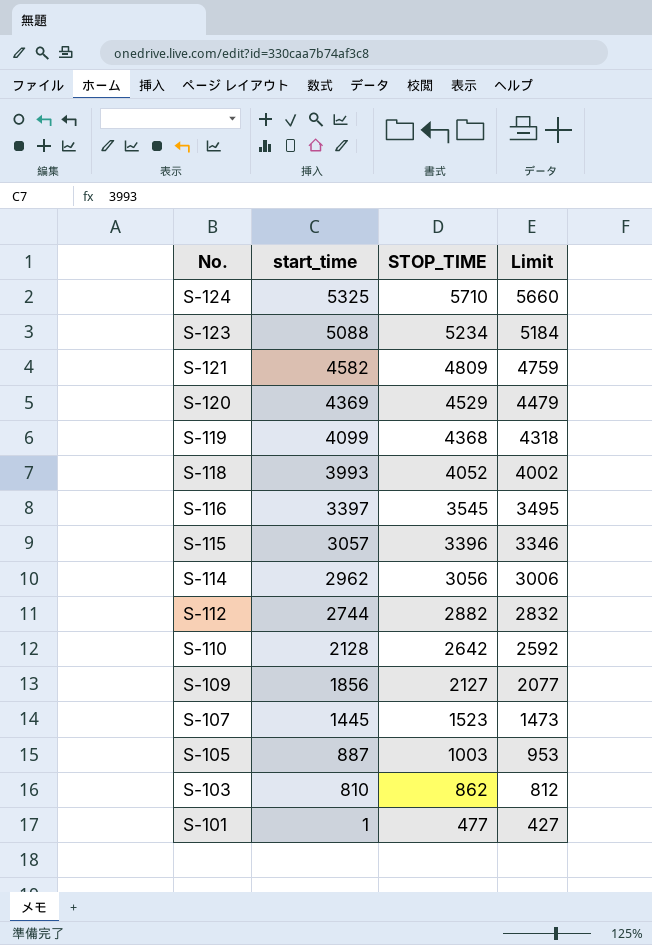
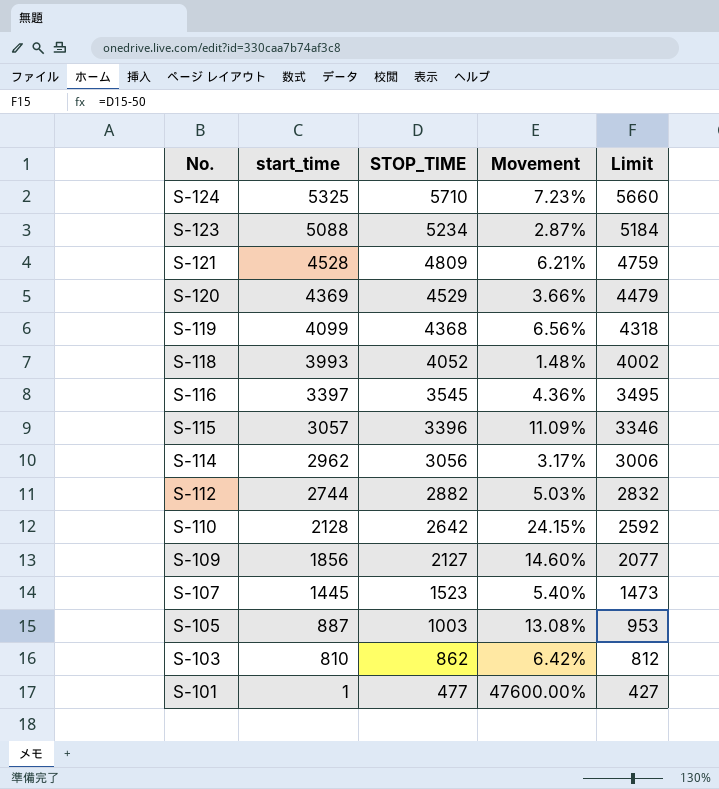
column Movement | formula: none -> ([STOP_TIME] - [start_time]) / [start_time]
S-121 | start_time: 4582 -> 4528

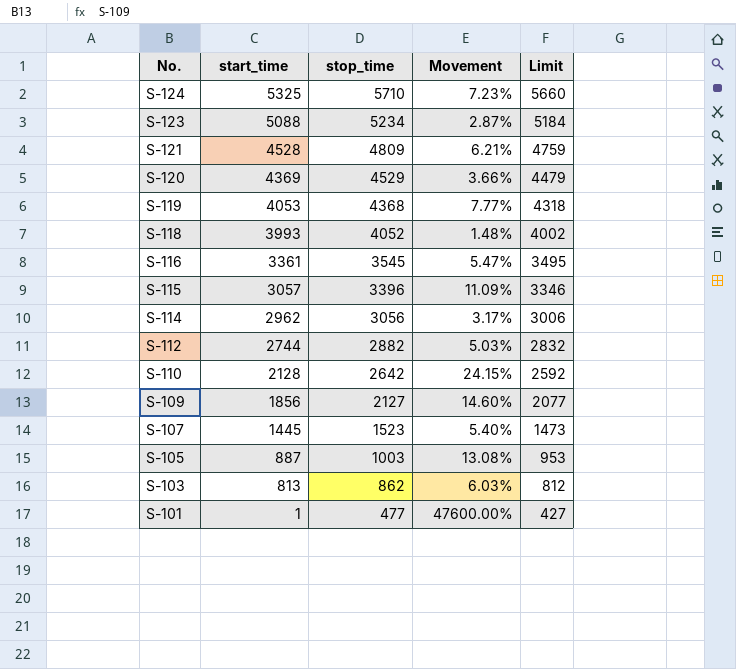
column name: STOP_TIME -> stop_time
S-119 | start_time: 4099 -> 4053
S-119 | Movement: 6.56% -> 7.77%
S-116 | start_time: 3397 -> 3361
S-116 | Movement: 4.36% -> 5.47%
S-103 | start_time: 810 -> 813
S-103 | Movement: 6.42% -> 6.03%

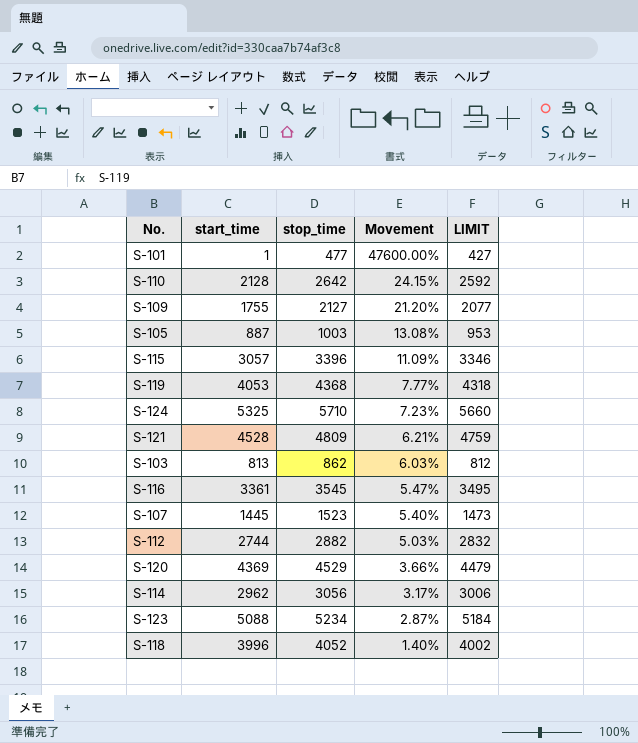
row order: No. descending -> Movement descending
column name: Limit -> LIMIT
S-109 | start_time: 1856 -> 1755
S-109 | Movement: 14.60% -> 21.20%
S-118 | start_time: 3993 -> 3996
S-118 | Movement: 1.48% -> 1.40%

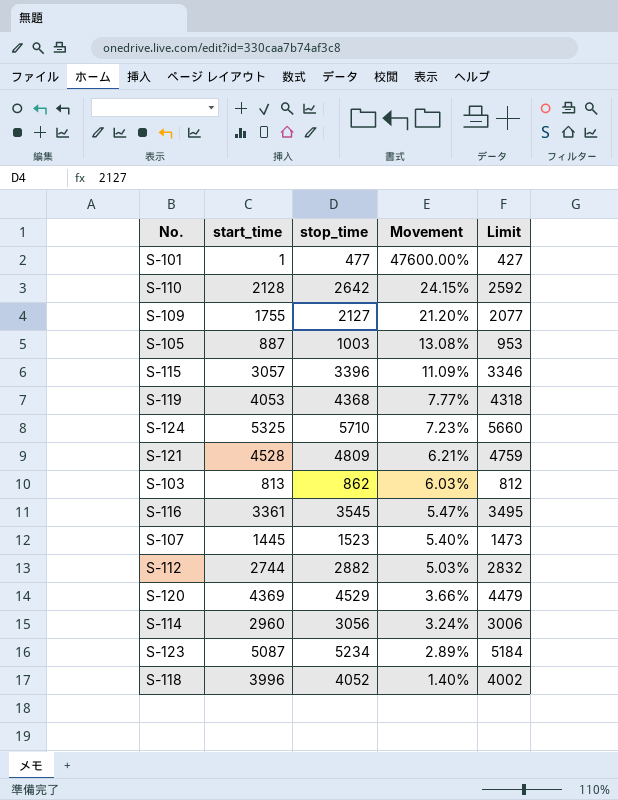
column name: LIMIT -> Limit
S-114 | start_time: 2962 -> 2960
S-114 | Movement: 3.17% -> 3.24%
S-123 | start_time: 5088 -> 5087
S-123 | Movement: 2.87% -> 2.89%

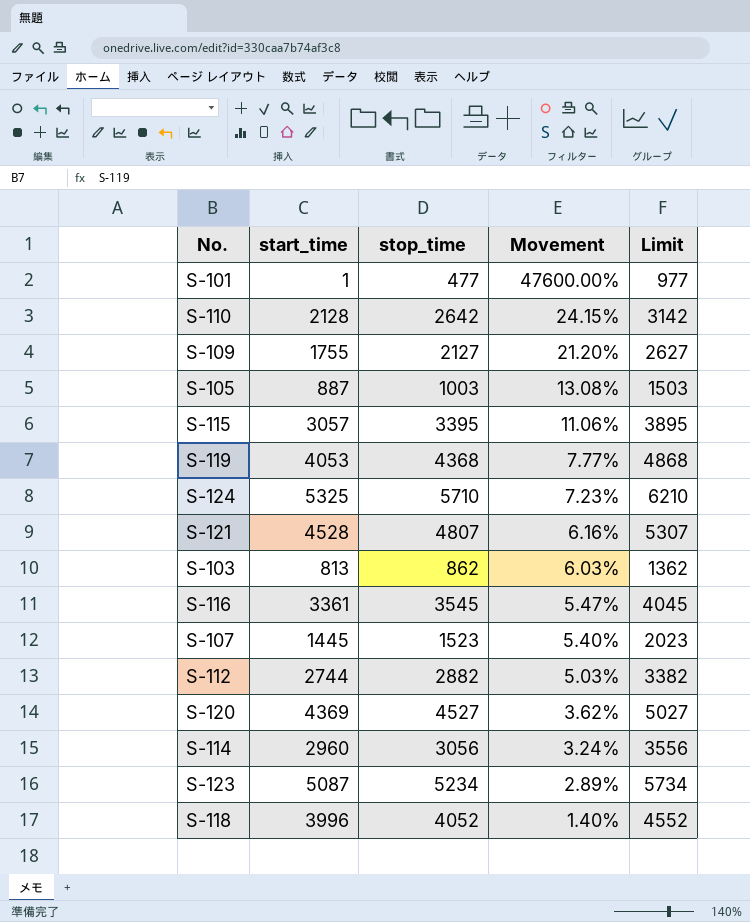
column Limit | formula: [stop_time] - 50 -> [stop_time] + 500
S-115 | stop_time: 3396 -> 3395
S-115 | Movement: 11.09% -> 11.06%
S-121 | stop_time: 4809 -> 4807
S-121 | Movement: 6.21% -> 6.16%
S-120 | stop_time: 4529 -> 4527
S-120 | Movement: 3.66% -> 3.62%

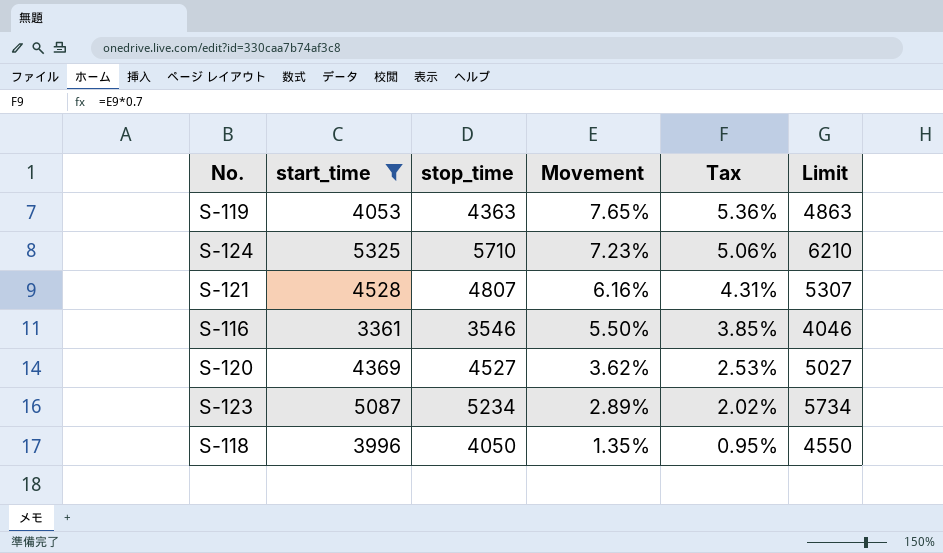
filter: none -> start_time >= 3361
column Tax | formula: none -> [Movement] * 0.7
S-119 | stop_time: 4368 -> 4363
S-119 | Movement: 7.77% -> 7.65%
S-119 | Limit: 4868 -> 4863
S-116 | stop_time: 3545 -> 3546
S-116 | Movement: 5.47% -> 5.50%
S-116 | Limit: 4045 -> 4046
S-118 | stop_time: 4052 -> 4050
S-118 | Movement: 1.40% -> 1.35%
S-118 | Limit: 4552 -> 4550

